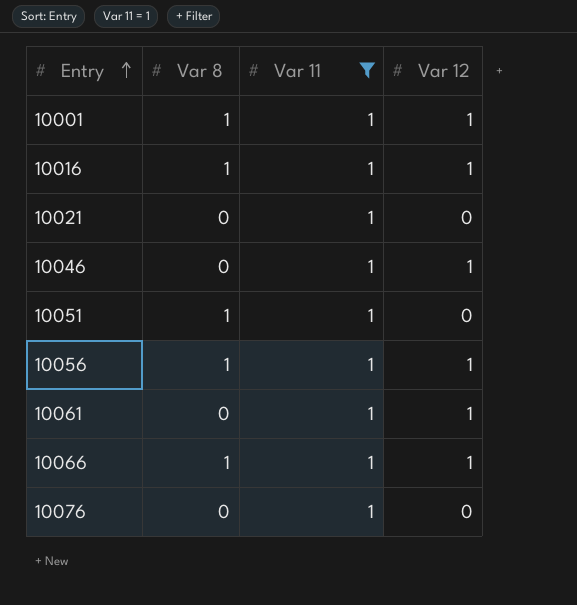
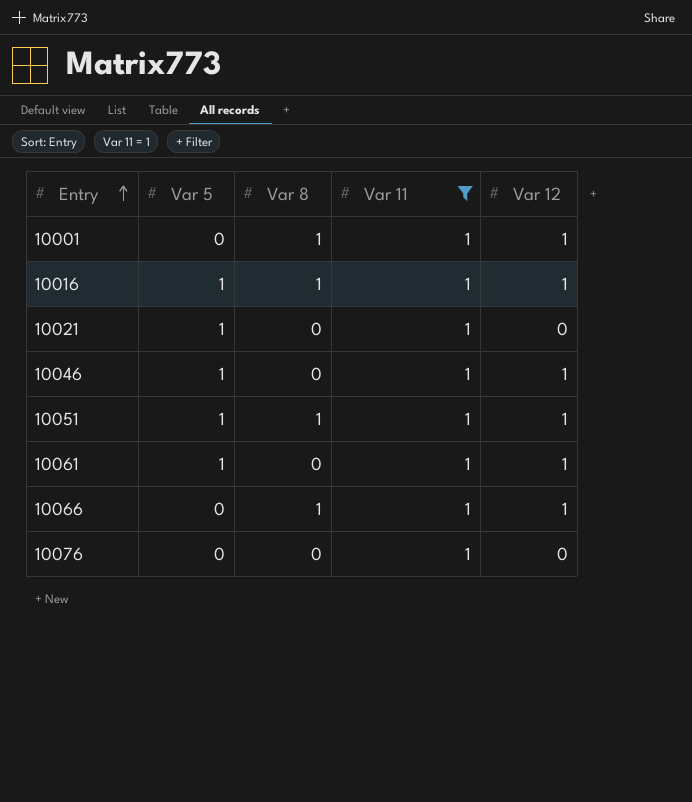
column Var 5 | position: none -> 2
row 10056: 1 | 1 | 1 -> none
10051 | Var 12: 0 -> 1

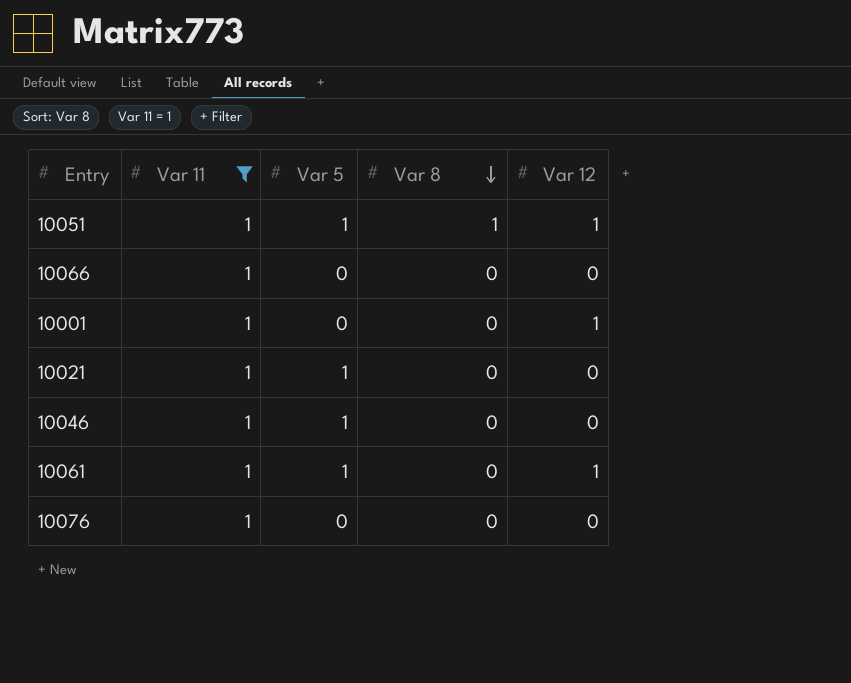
row order: Entry ascending -> Var 8 descending
column Var 11 | position: 4 -> 2
row 10016: 1 | 1 | 1 | 1 -> none
10066 | Var 8: 1 -> 0
10066 | Var 12: 1 -> 0
10001 | Var 8: 1 -> 0
10046 | Var 12: 1 -> 0

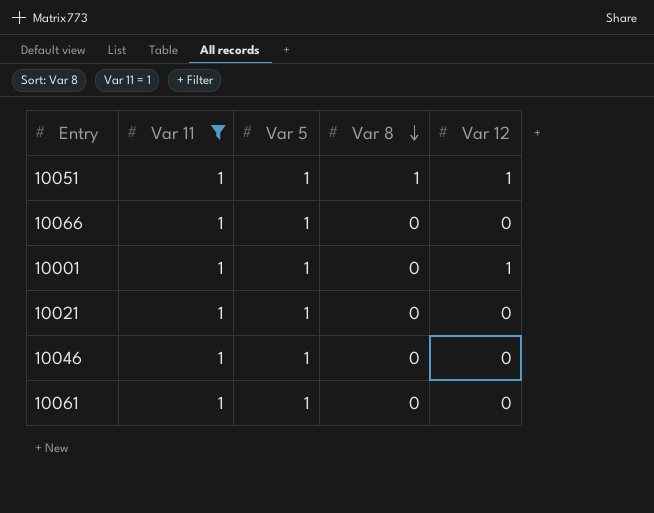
row 10076: 1 | 0 | 0 | 0 -> none
10066 | Var 5: 0 -> 1
10001 | Var 5: 0 -> 1
10061 | Var 12: 1 -> 0

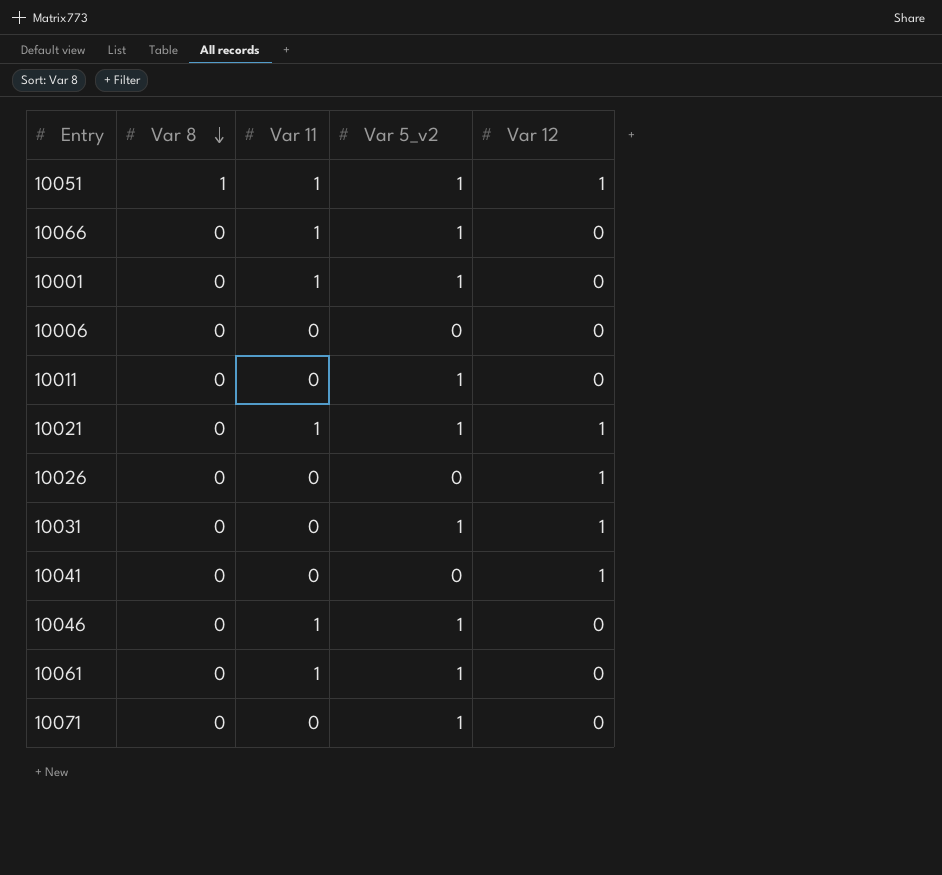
filter: Var 11 = 1 -> none
column Var 8 | position: 4 -> 2
column name: Var 5 -> Var 5_v2
10001 | Var 12: 1 -> 0
10021 | Var 12: 0 -> 1

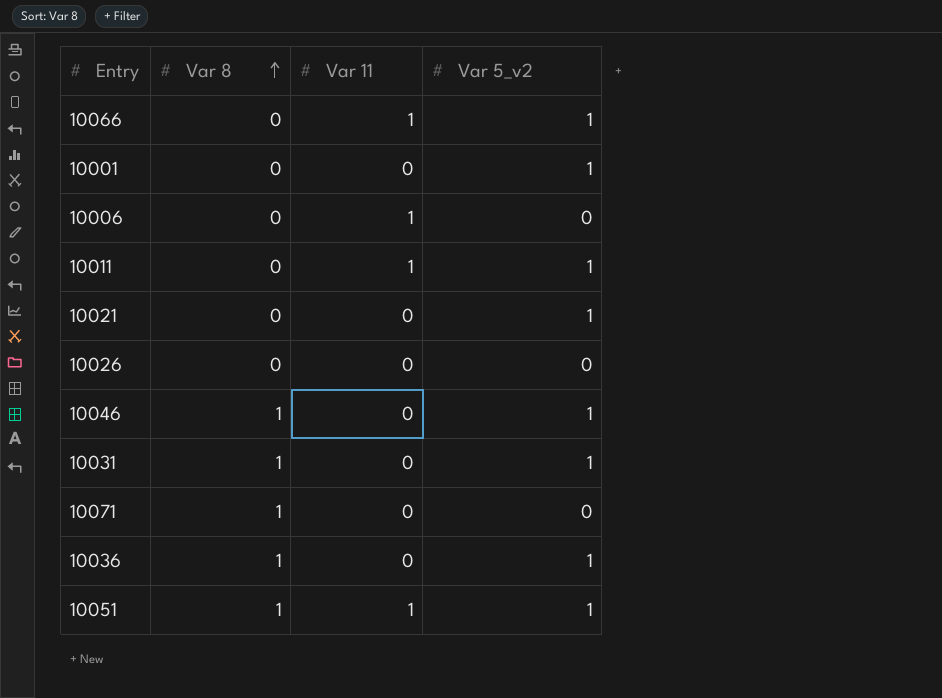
row order: Var 8 descending -> Var 8 ascending
column Var 12 | position: 5 -> none
row 10041: 0 | 0 | 0 | 1 -> none
row 10061: 0 | 1 | 1 | 0 -> none
10001 | Var 11: 1 -> 0
10006 | Var 11: 0 -> 1
10011 | Var 11: 0 -> 1
10021 | Var 11: 1 -> 0
10046 | Var 8: 0 -> 1
10046 | Var 11: 1 -> 0
10031 | Var 8: 0 -> 1
10071 | Var 8: 0 -> 1
10071 | Var 5_v2: 1 -> 0
row 10036: none -> 1 | 0 | 1

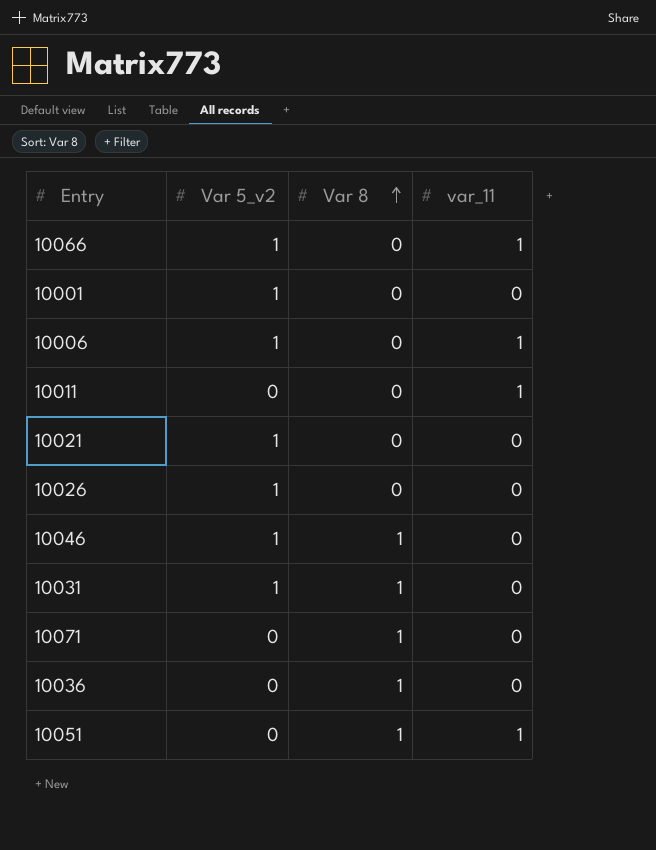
column Var 5_v2 | position: 4 -> 2
column name: Var 11 -> var_11
10006 | Var 5_v2: 0 -> 1
10011 | Var 5_v2: 1 -> 0
10026 | Var 5_v2: 0 -> 1
10036 | Var 5_v2: 1 -> 0
10051 | Var 5_v2: 1 -> 0

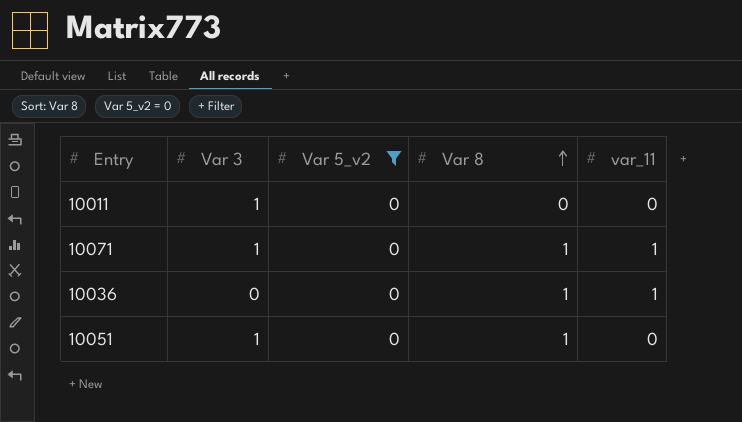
filter: none -> Var 5_v2 = 0
column Var 3 | position: none -> 2
10011 | var_11: 1 -> 0
10071 | var_11: 0 -> 1
10036 | var_11: 0 -> 1
10051 | var_11: 1 -> 0

